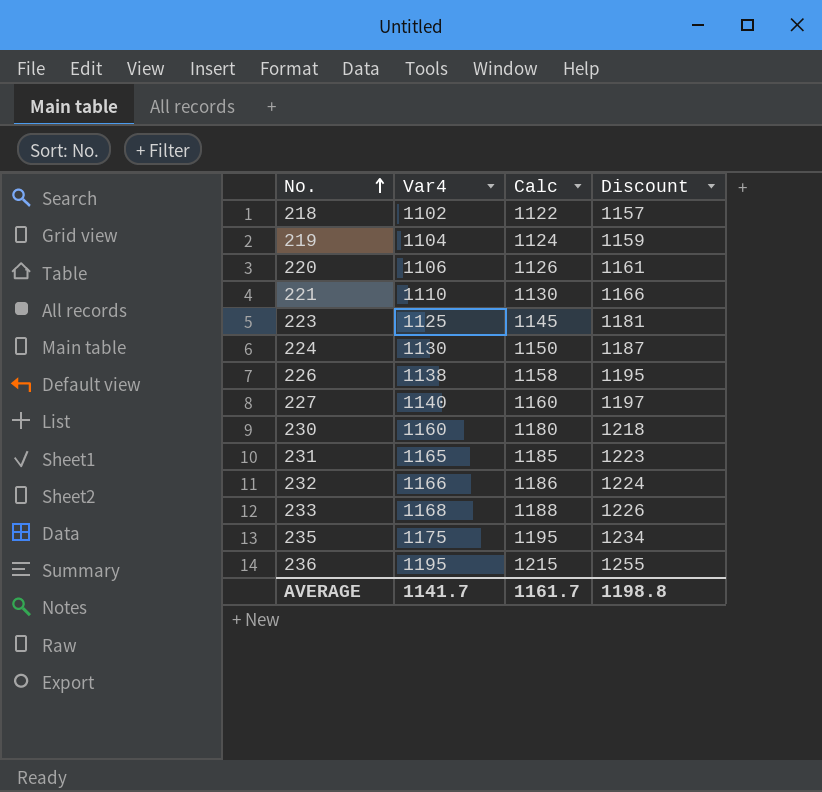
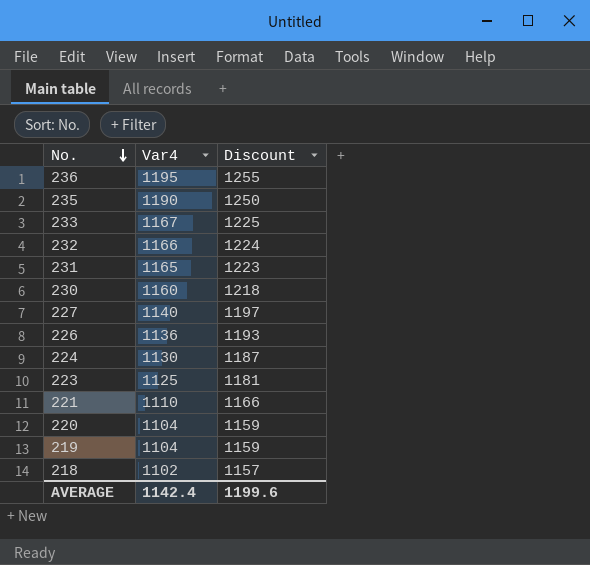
row order: No. ascending -> No. descending
column Calc | formula: [Var4] + 20 -> none
235 | Var4: 1175 -> 1190
235 | Discount: 1234 -> 1250
233 | Var4: 1168 -> 1167
233 | Discount: 1226 -> 1225
226 | Var4: 1138 -> 1136
226 | Discount: 1195 -> 1193
220 | Var4: 1106 -> 1104
220 | Discount: 1161 -> 1159
AVERAGE | Var4: 1141.7 -> 1142.4
AVERAGE | Discount: 1198.8 -> 1199.6

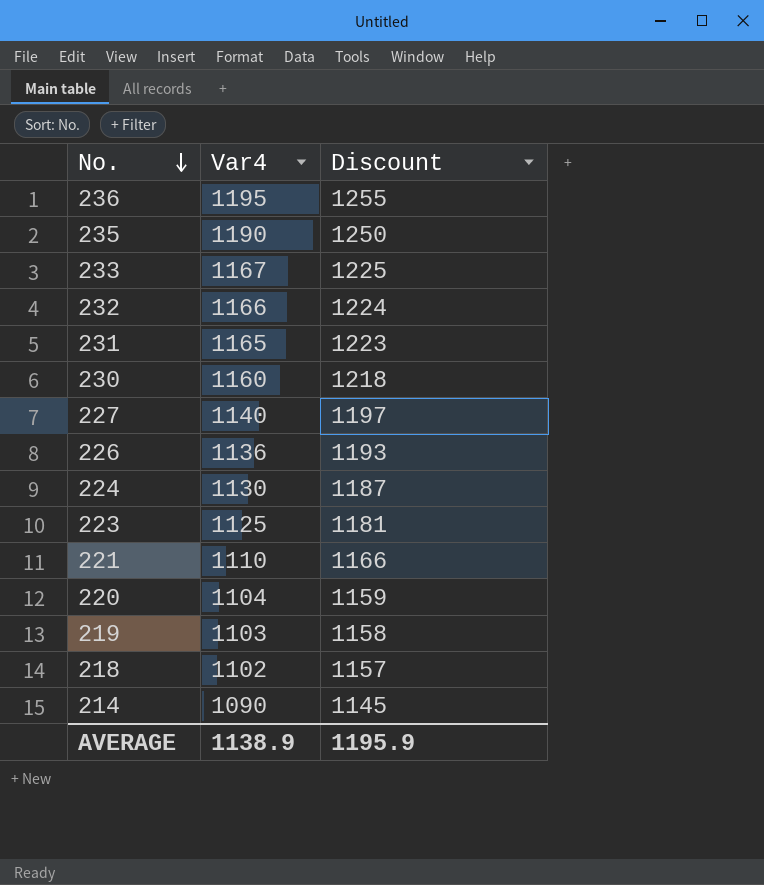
219 | Var4: 1104 -> 1103
219 | Discount: 1159 -> 1158
row 214: none -> 1090 | 1145
AVERAGE | Var4: 1142.4 -> 1138.9
AVERAGE | Discount: 1199.6 -> 1195.9

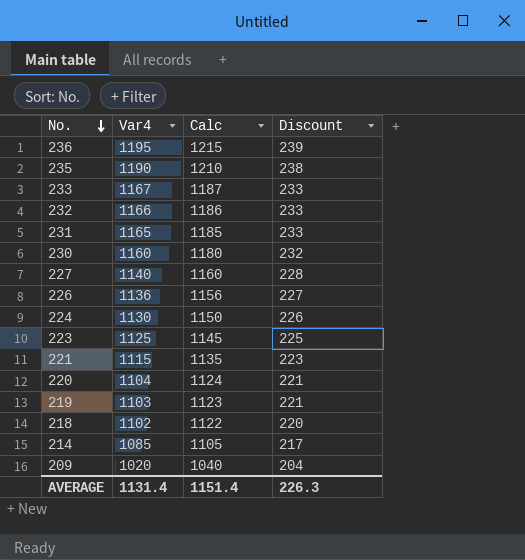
column Calc | formula: none -> [Var4] + 20
column Discount | formula: [Var4] * 1.05 -> [Var4] * 0.2
221 | Var4: 1110 -> 1115
214 | Var4: 1090 -> 1085
row 209: none -> 1020 | 1040 | 204
AVERAGE | Var4: 1138.9 -> 1131.4
AVERAGE | Discount: 1195.9 -> 226.3

